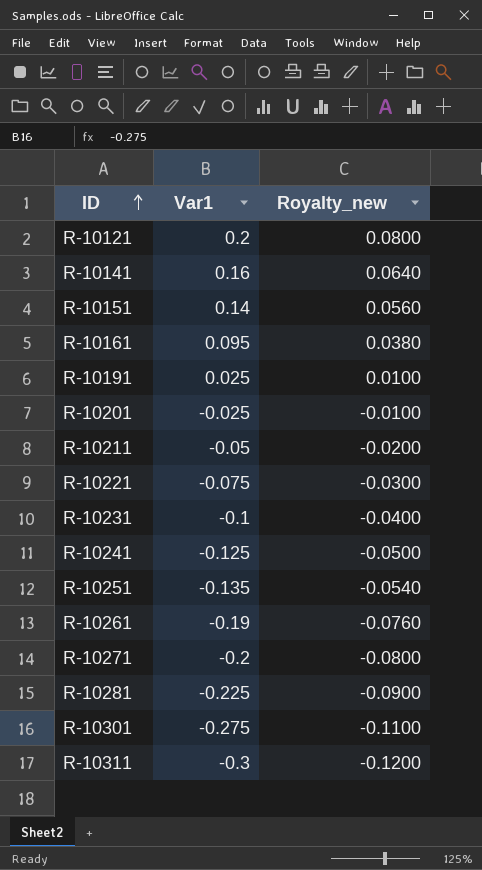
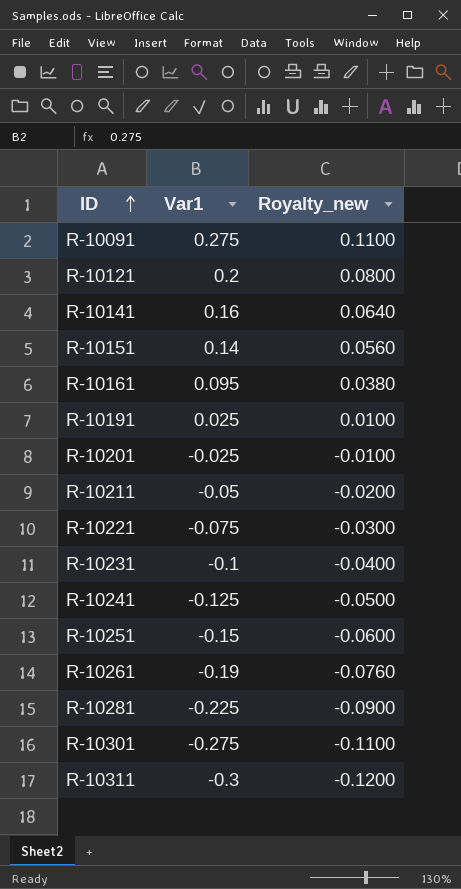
row R-10271: -0.2 | -0.0800 -> none
row R-10091: none -> 0.275 | 0.1100
R-10251 | Var1: -0.135 -> -0.15
R-10251 | Royalty_new: -0.0540 -> -0.0600

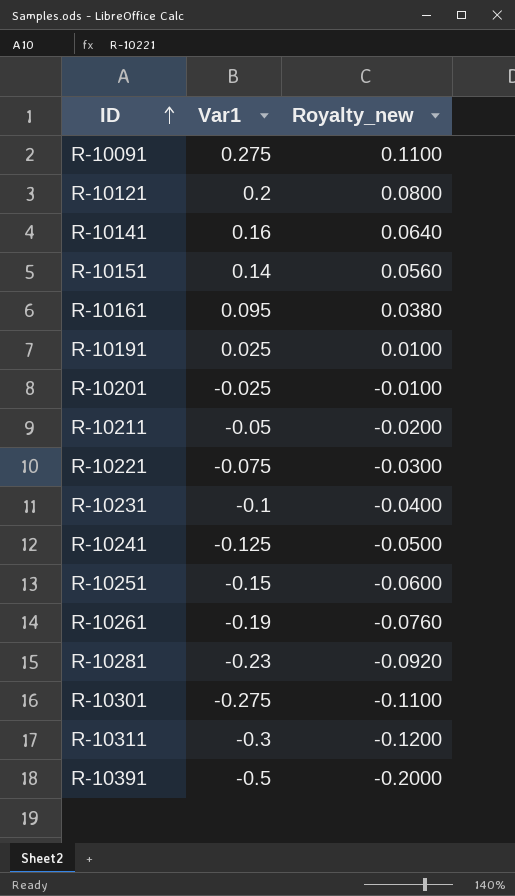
R-10281 | Var1: -0.225 -> -0.23
R-10281 | Royalty_new: -0.0900 -> -0.0920
row R-10391: none -> -0.5 | -0.2000

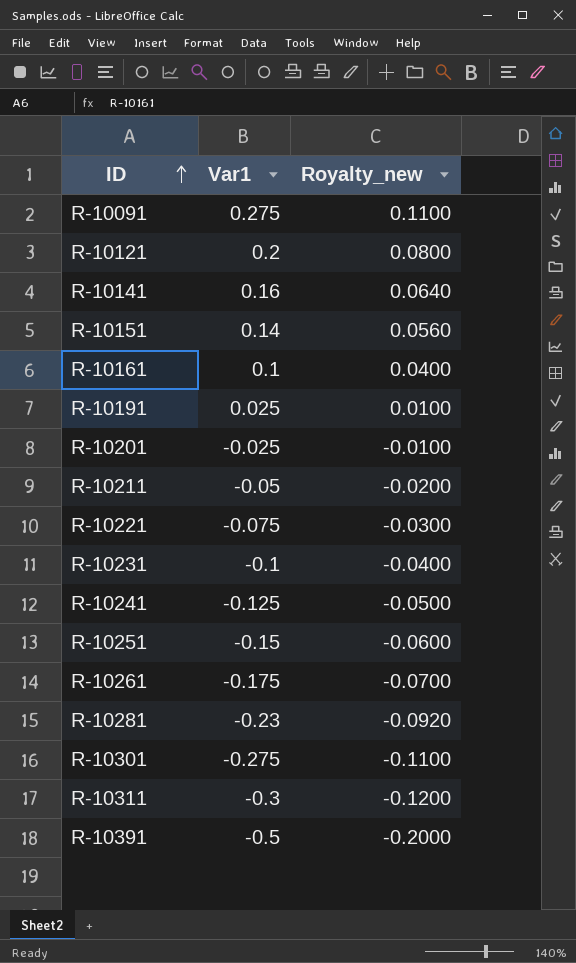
R-10161 | Var1: 0.095 -> 0.1
R-10161 | Royalty_new: 0.0380 -> 0.0400
R-10261 | Var1: -0.19 -> -0.175
R-10261 | Royalty_new: -0.0760 -> -0.0700

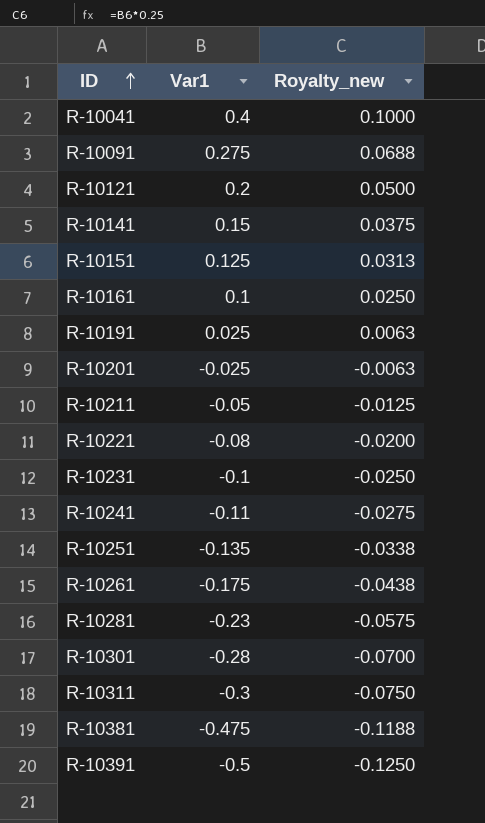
column Royalty_new | formula: [Var1] * 0.4 -> [Var1] * 0.25
row R-10041: none -> 0.4 | 0.1000
R-10141 | Var1: 0.16 -> 0.15
R-10151 | Var1: 0.14 -> 0.125
R-10221 | Var1: -0.075 -> -0.08
R-10241 | Var1: -0.125 -> -0.11
R-10251 | Var1: -0.15 -> -0.135
R-10301 | Var1: -0.275 -> -0.28
row R-10381: none -> -0.475 | -0.1188

